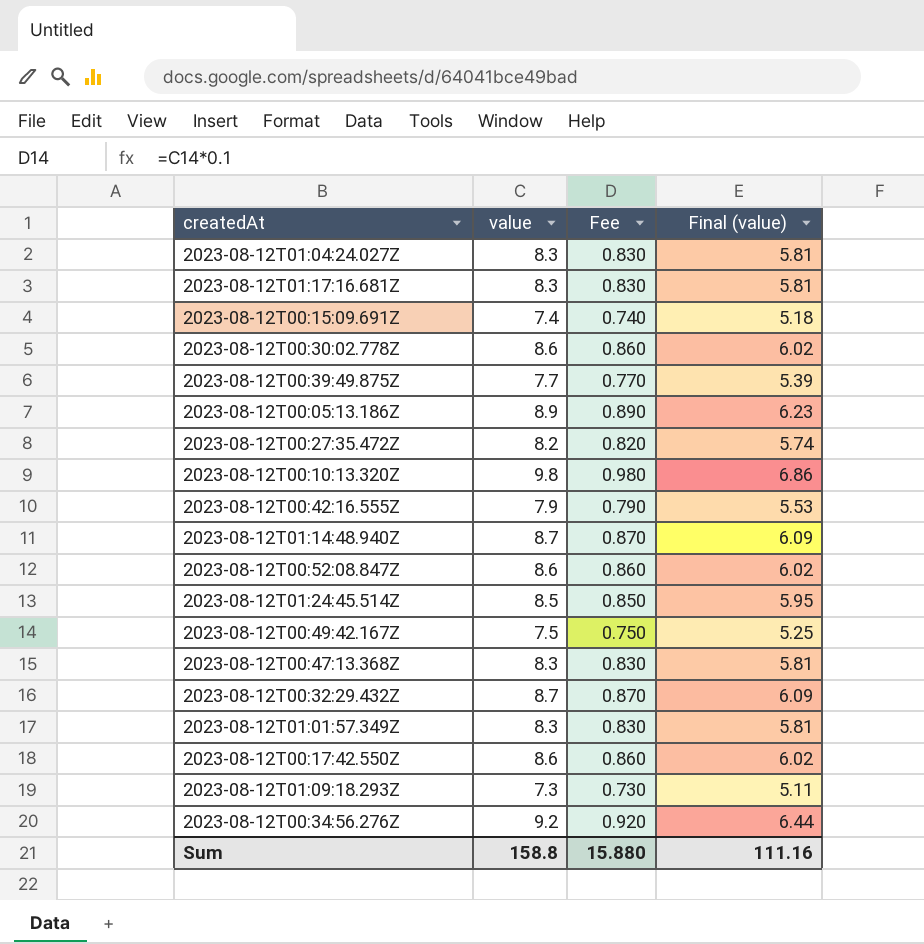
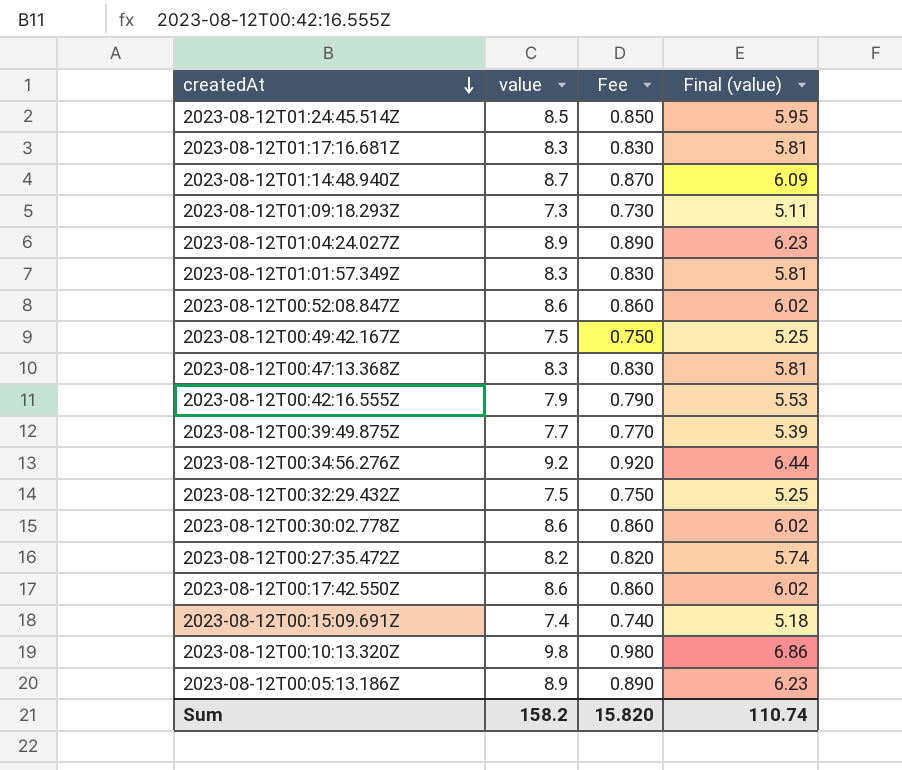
row order: none -> createdAt descending
2023-08-12T01:04:24.027Z | value: 8.3 -> 8.9
2023-08-12T01:04:24.027Z | Fee: 0.830 -> 0.890
2023-08-12T01:04:24.027Z | Final (value): 5.81 -> 6.23
2023-08-12T00:32:29.432Z | value: 8.7 -> 7.5
2023-08-12T00:32:29.432Z | Fee: 0.870 -> 0.750
2023-08-12T00:32:29.432Z | Final (value): 6.09 -> 5.25
Sum | value: 158.8 -> 158.2
Sum | Fee: 15.880 -> 15.820
Sum | Final (value): 111.16 -> 110.74

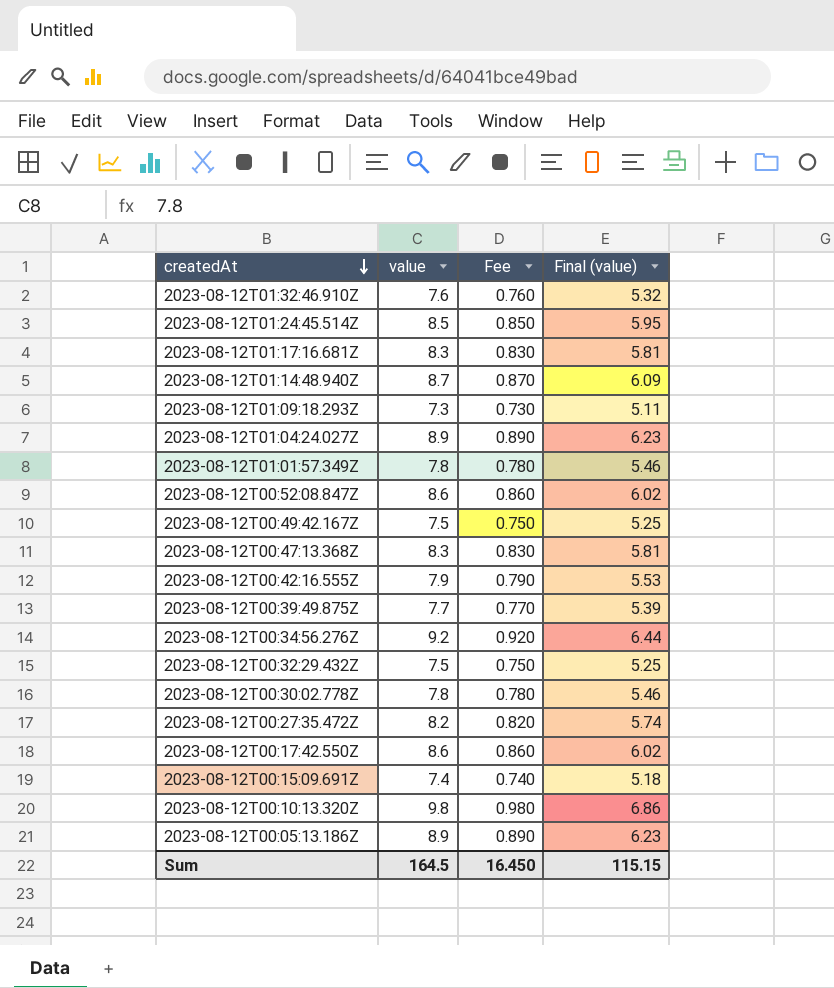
row 2023-08-12T01:32:46.910Z: none -> 7.6 | 0.760 | 5.32
2023-08-12T01:01:57.349Z | value: 8.3 -> 7.8
2023-08-12T01:01:57.349Z | Fee: 0.830 -> 0.780
2023-08-12T01:01:57.349Z | Final (value): 5.81 -> 5.46
2023-08-12T00:30:02.778Z | value: 8.6 -> 7.8
2023-08-12T00:30:02.778Z | Fee: 0.860 -> 0.780
2023-08-12T00:30:02.778Z | Final (value): 6.02 -> 5.46
Sum | value: 158.2 -> 164.5
Sum | Fee: 15.820 -> 16.450
Sum | Final (value): 110.74 -> 115.15

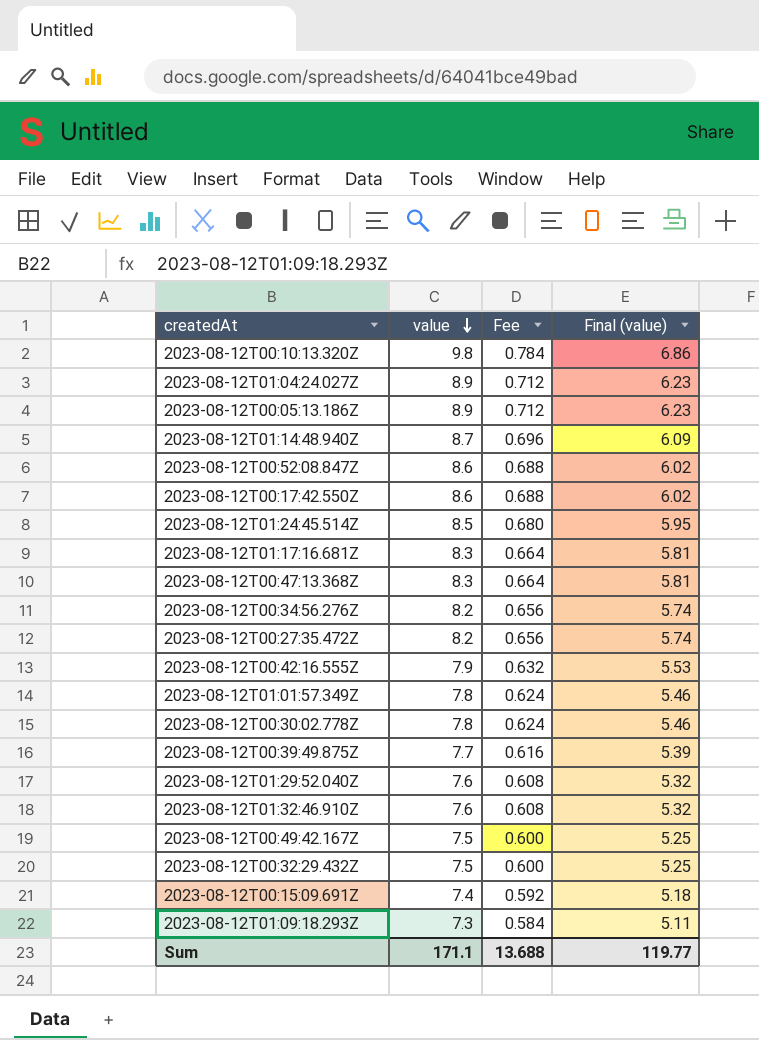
row order: createdAt descending -> value descending
column Fee | formula: [value] * 0.1 -> [value] * 0.08
2023-08-12T00:34:56.276Z | value: 9.2 -> 8.2
2023-08-12T00:34:56.276Z | Final (value): 6.44 -> 5.74
row 2023-08-12T01:29:52.040Z: none -> 7.6 | 0.608 | 5.32
Sum | value: 164.5 -> 171.1
Sum | Fee: 16.450 -> 13.688
Sum | Final (value): 115.15 -> 119.77

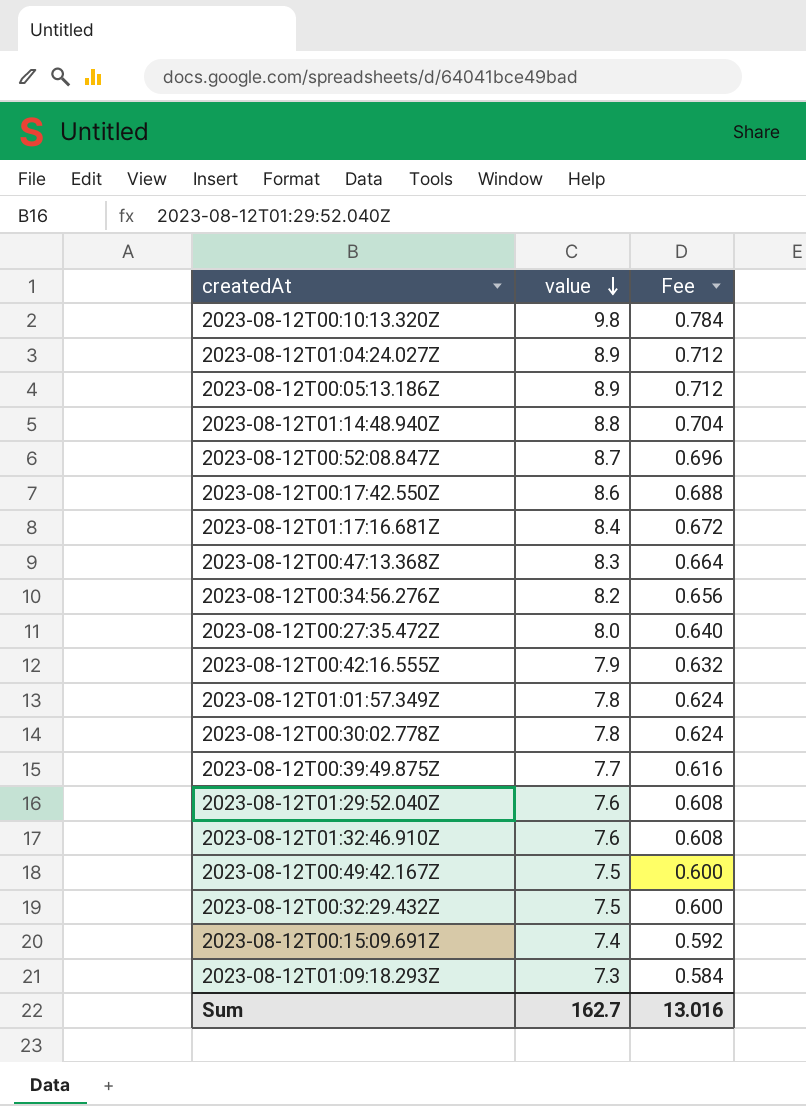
column Final (value) | formula: [value] * 0.7 -> none
row 2023-08-12T01:24:45.514Z: 8.5 | 0.680 | 5.95 -> none
2023-08-12T01:14:48.940Z | value: 8.7 -> 8.8
2023-08-12T01:14:48.940Z | Fee: 0.696 -> 0.704
2023-08-12T00:52:08.847Z | value: 8.6 -> 8.7
2023-08-12T00:52:08.847Z | Fee: 0.688 -> 0.696
2023-08-12T01:17:16.681Z | value: 8.3 -> 8.4
2023-08-12T01:17:16.681Z | Fee: 0.664 -> 0.672
2023-08-12T00:27:35.472Z | value: 8.2 -> 8.0
2023-08-12T00:27:35.472Z | Fee: 0.656 -> 0.640
Sum | value: 171.1 -> 162.7
Sum | Fee: 13.688 -> 13.016

